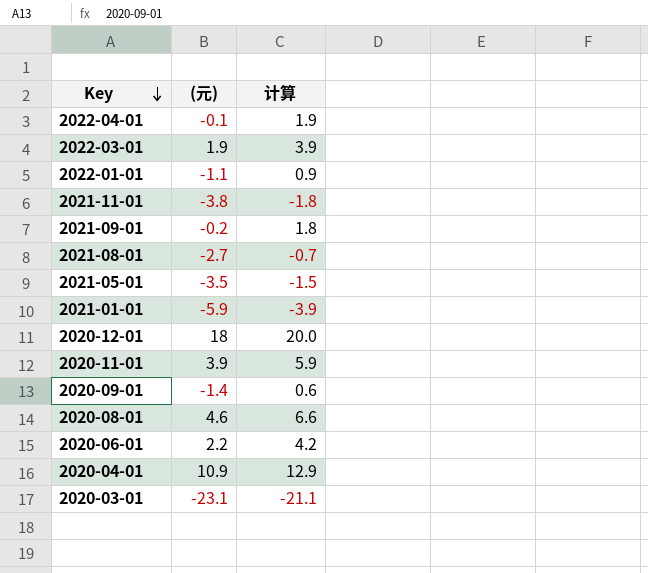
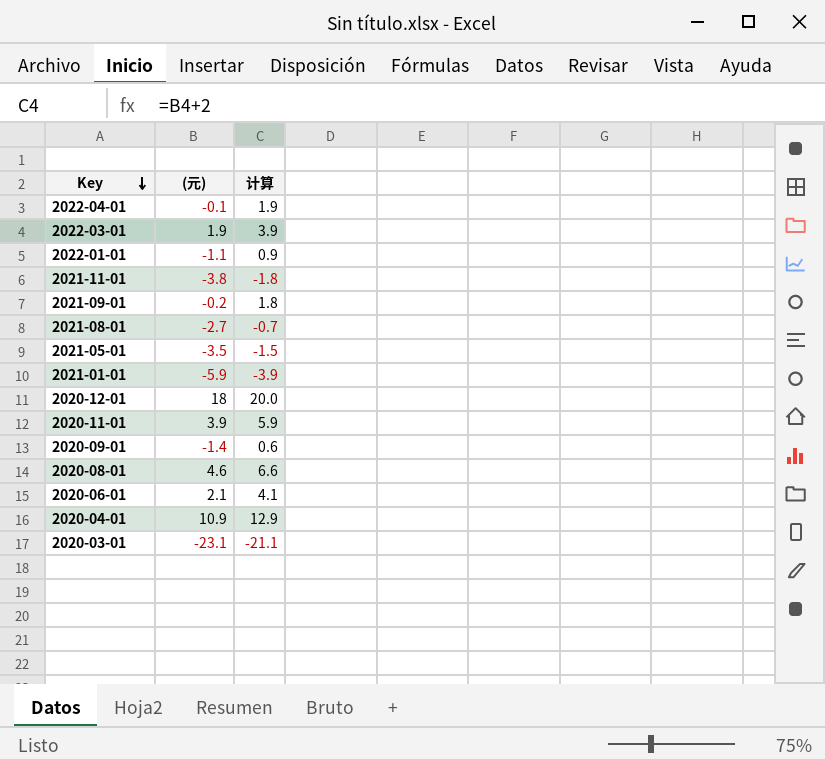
2020-06-01 | (元): 2.2 -> 2.1
2020-06-01 | 计算: 4.2 -> 4.1

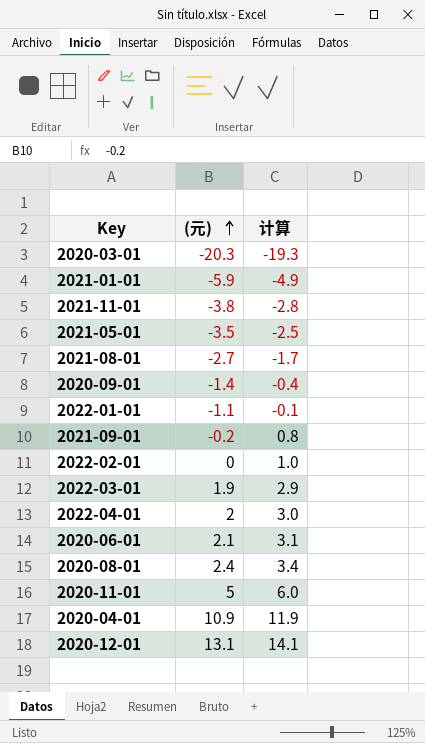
row order: Key descending -> (元) ascending
column 计算 | formula: [(元)] + 2 -> [(元)] + 1
2020-03-01 | (元): -23.1 -> -20.3
row 2022-02-01: none -> 0 | 1.0
2022-04-01 | (元): -0.1 -> 2
2020-08-01 | (元): 4.6 -> 2.4
2020-11-01 | (元): 3.9 -> 5
2020-12-01 | (元): 18 -> 13.1

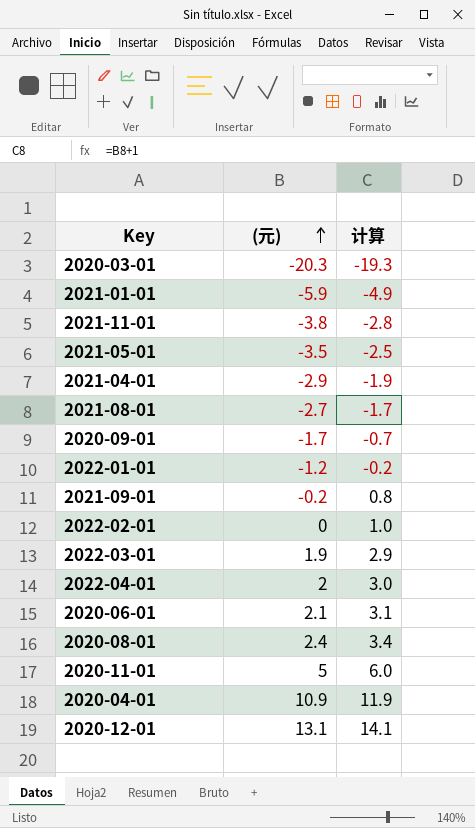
row 2021-04-01: none -> -2.9 | -1.9
2020-09-01 | (元): -1.4 -> -1.7
2020-09-01 | 计算: -0.4 -> -0.7
2022-01-01 | (元): -1.1 -> -1.2
2022-01-01 | 计算: -0.1 -> -0.2

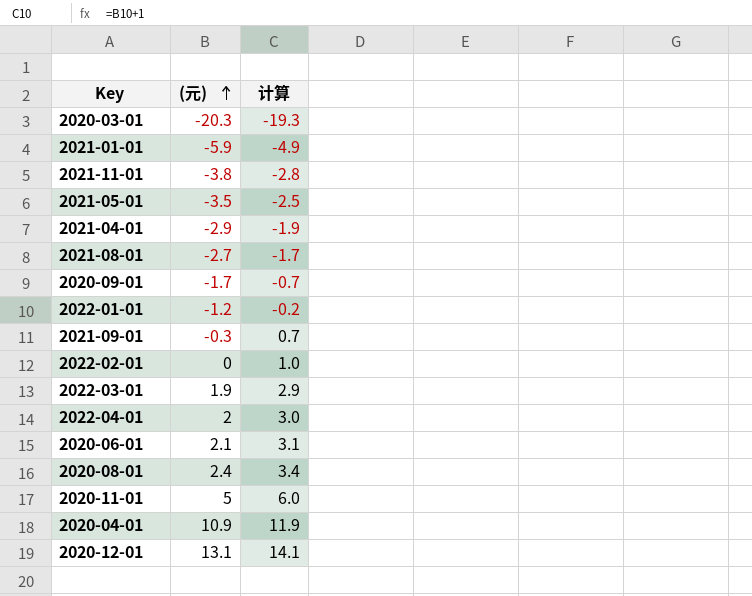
2021-09-01 | (元): -0.2 -> -0.3
2021-09-01 | 计算: 0.8 -> 0.7

